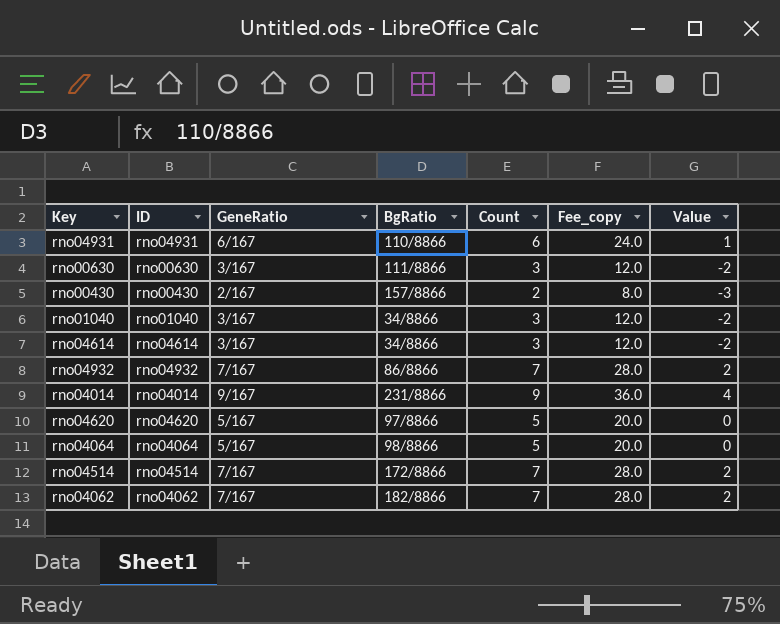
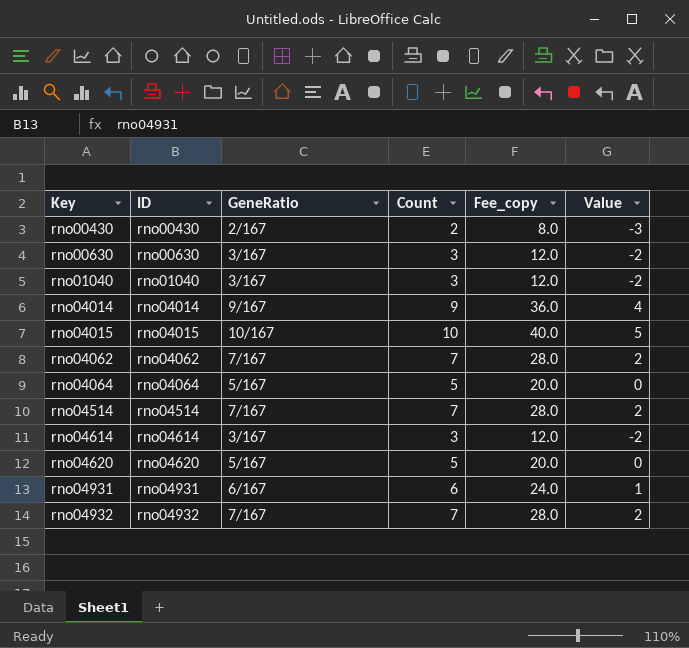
row order: none -> Key ascending
column BgRatio | position: 4 -> none
row rno04015: none -> rno04015 | 10/167 | 10 | 40.0 | 5

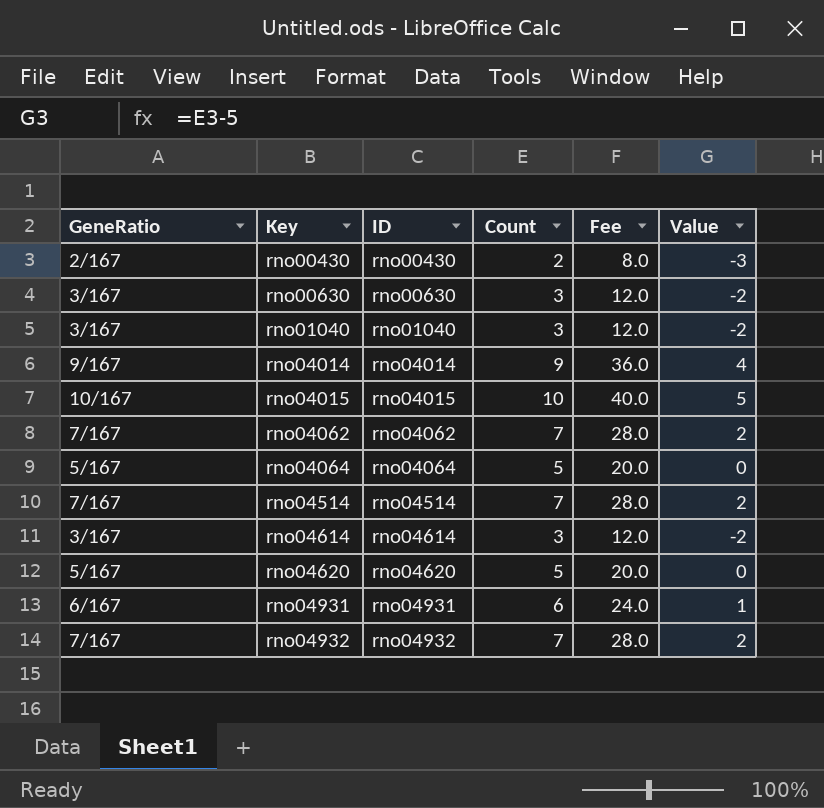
column GeneRatio | position: 3 -> 1
column name: Fee_copy -> Fee

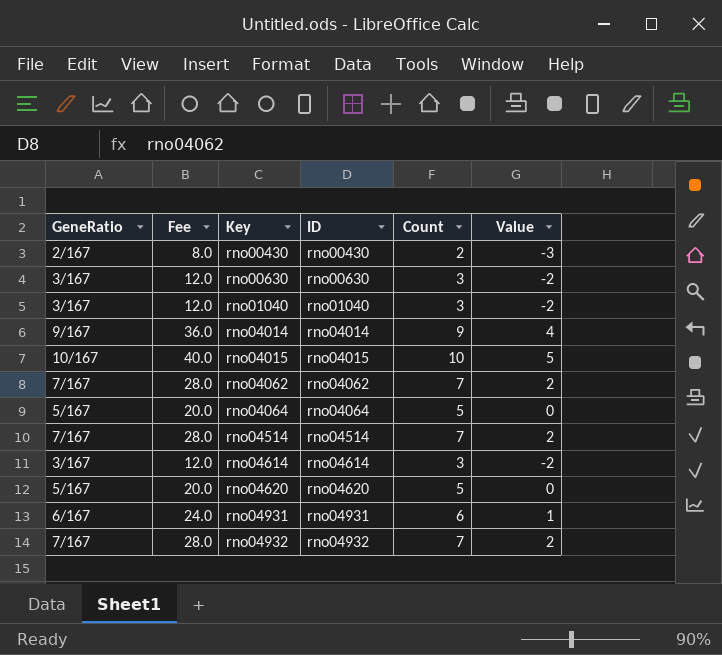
column Fee | position: 5 -> 2

